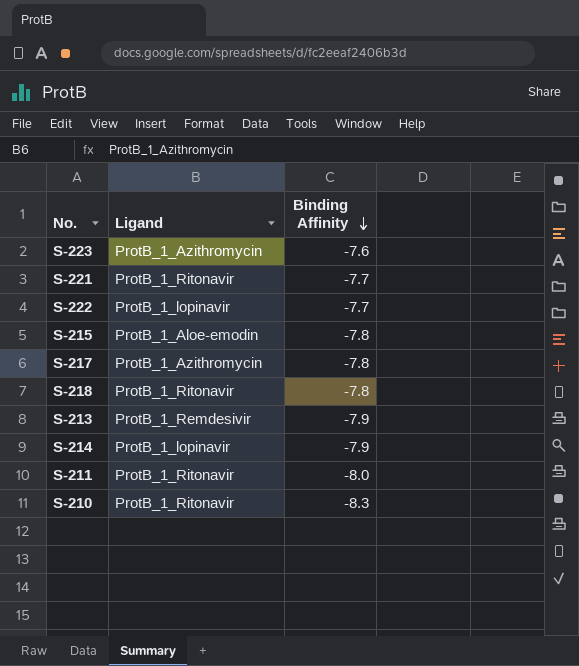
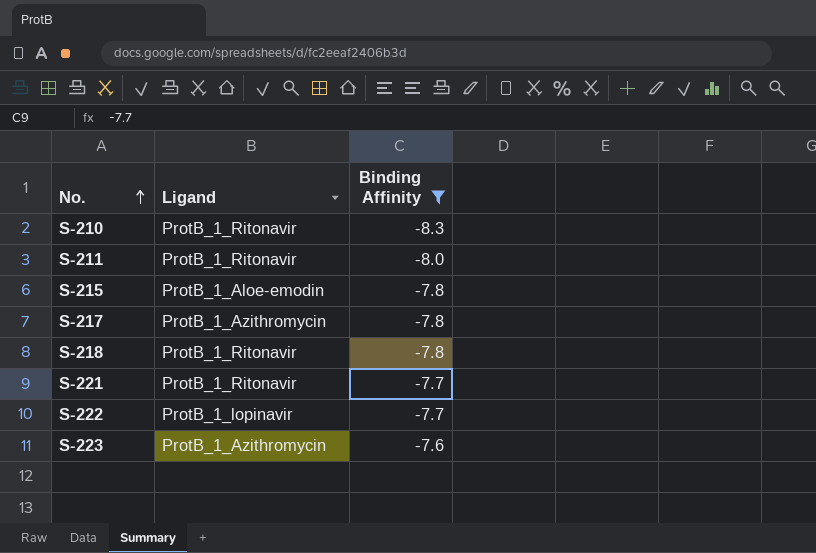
filter: none -> Binding Affinity != -7.9
row order: Binding Affinity descending -> No. ascending

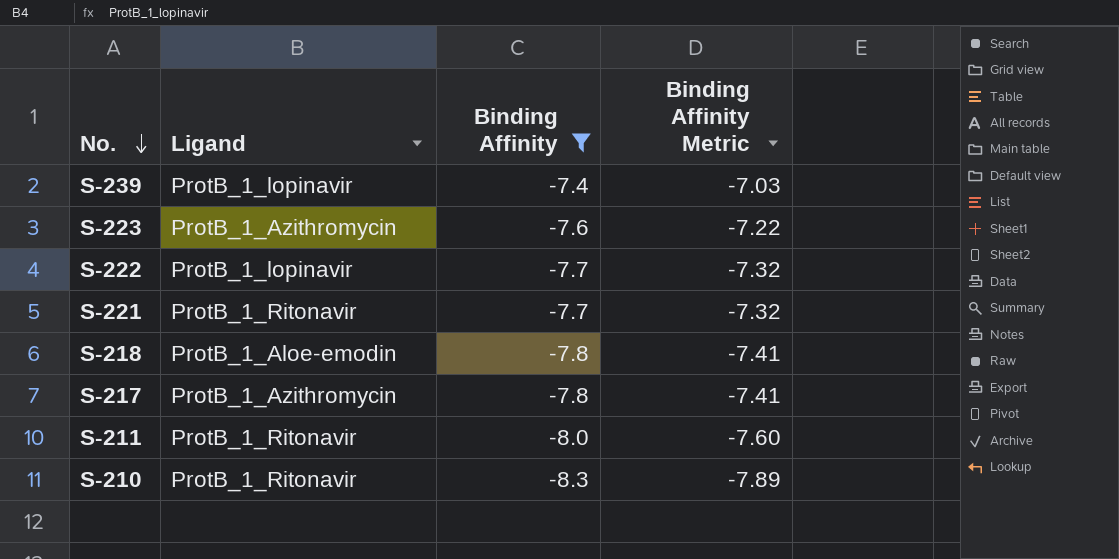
row order: No. ascending -> No. descending
column Binding Affinity Metric | formula: none -> [Binding Affinity] * 0.95
row S-215: ProtB_1_Aloe-emodin | -7.8 -> none
row S-239: none -> ProtB_1_lopinavir | -7.4 | -7.03
S-218 | Ligand: ProtB_1_Ritonavir -> ProtB_1_Aloe-emodin

